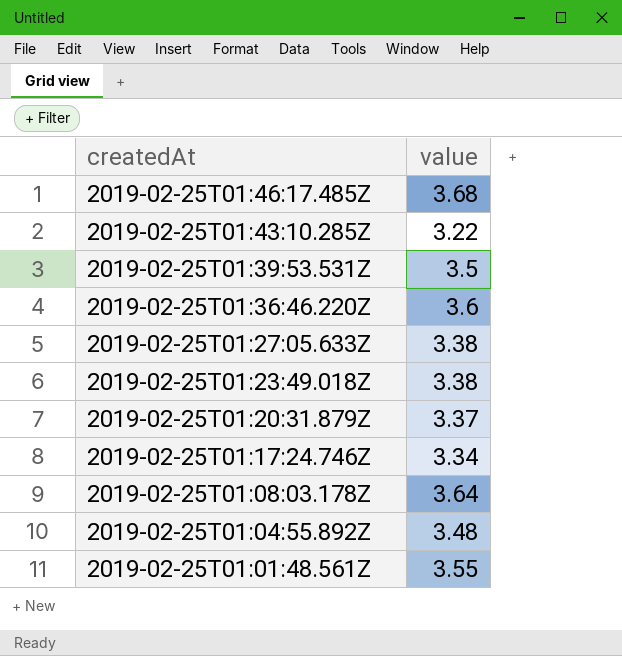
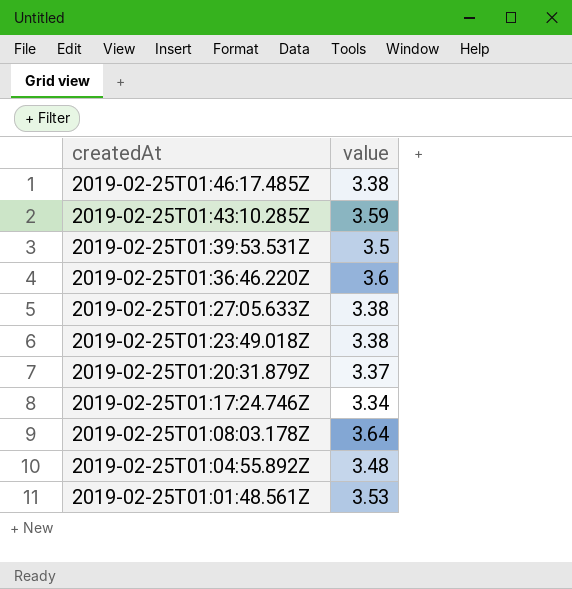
2019-02-25T01:46:17.485Z | value: 3.68 -> 3.38
2019-02-25T01:43:10.285Z | value: 3.22 -> 3.59
2019-02-25T01:01:48.561Z | value: 3.55 -> 3.53

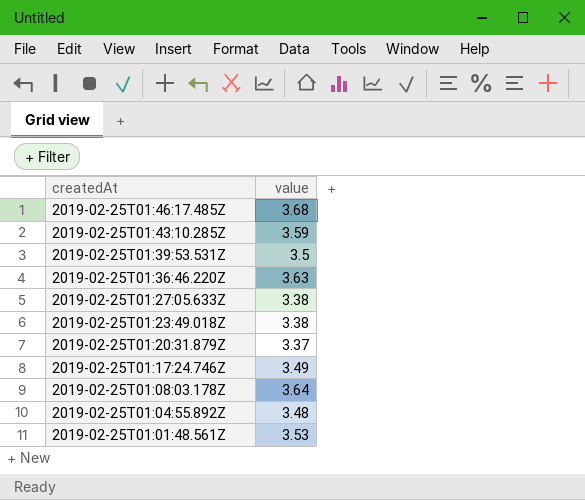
2019-02-25T01:46:17.485Z | value: 3.38 -> 3.68
2019-02-25T01:36:46.220Z | value: 3.6 -> 3.63
2019-02-25T01:17:24.746Z | value: 3.34 -> 3.49

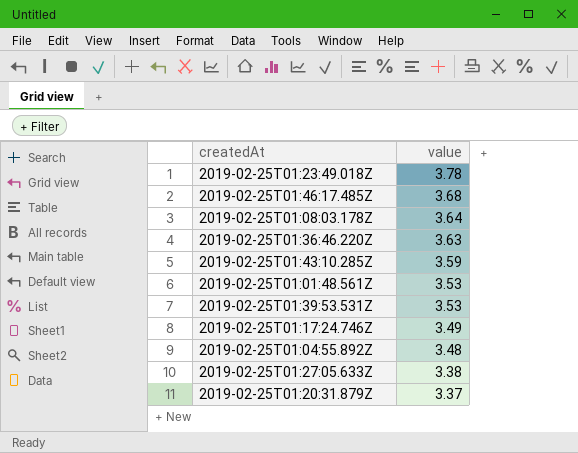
row order: createdAt descending -> value descending
2019-02-25T01:23:49.018Z | value: 3.38 -> 3.78
2019-02-25T01:39:53.531Z | value: 3.5 -> 3.53

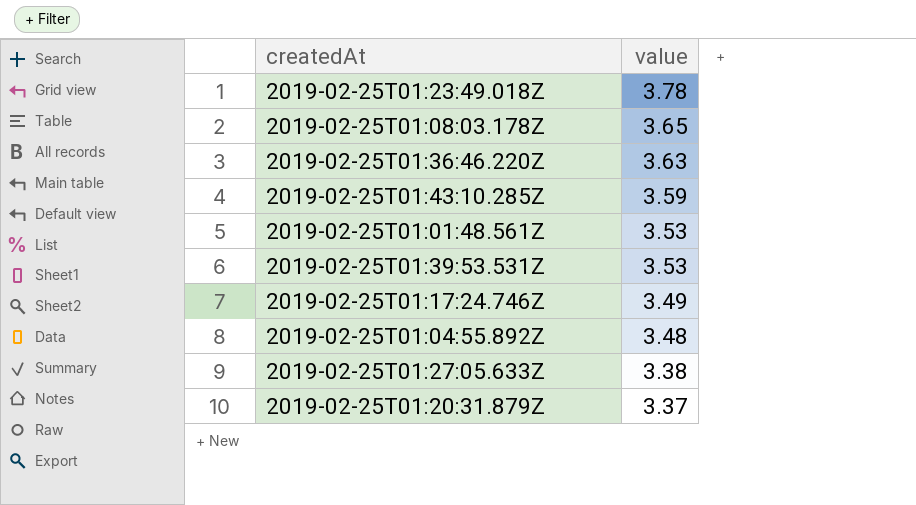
row 2019-02-25T01:46:17.485Z: 3.68 -> none
2019-02-25T01:08:03.178Z | value: 3.64 -> 3.65

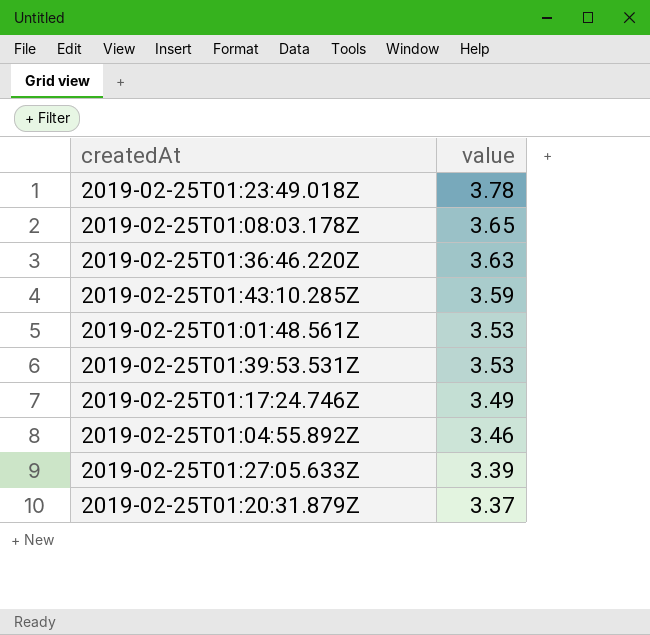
2019-02-25T01:04:55.892Z | value: 3.48 -> 3.46
2019-02-25T01:27:05.633Z | value: 3.38 -> 3.39

